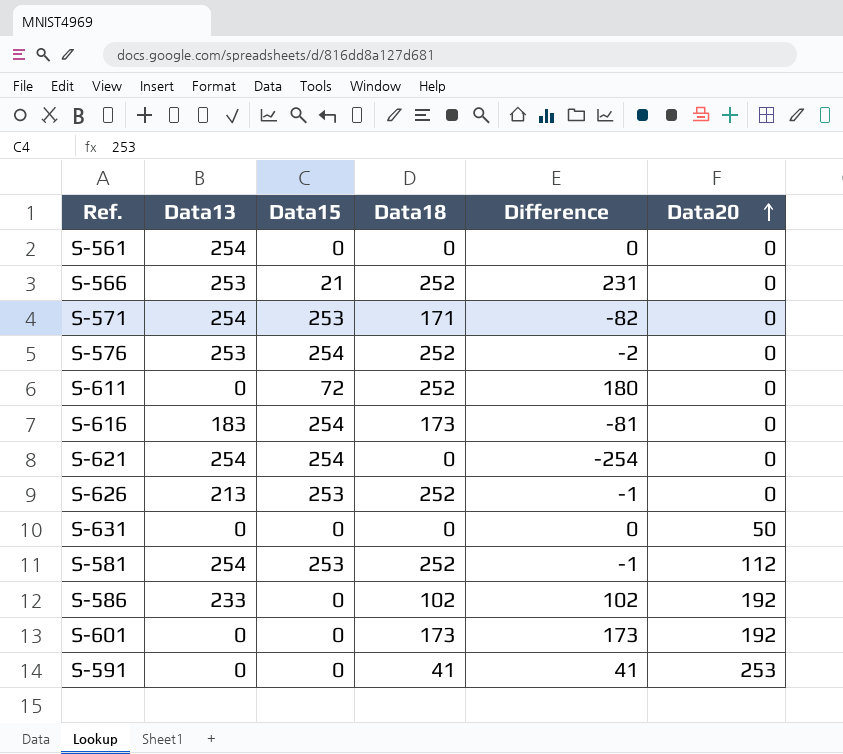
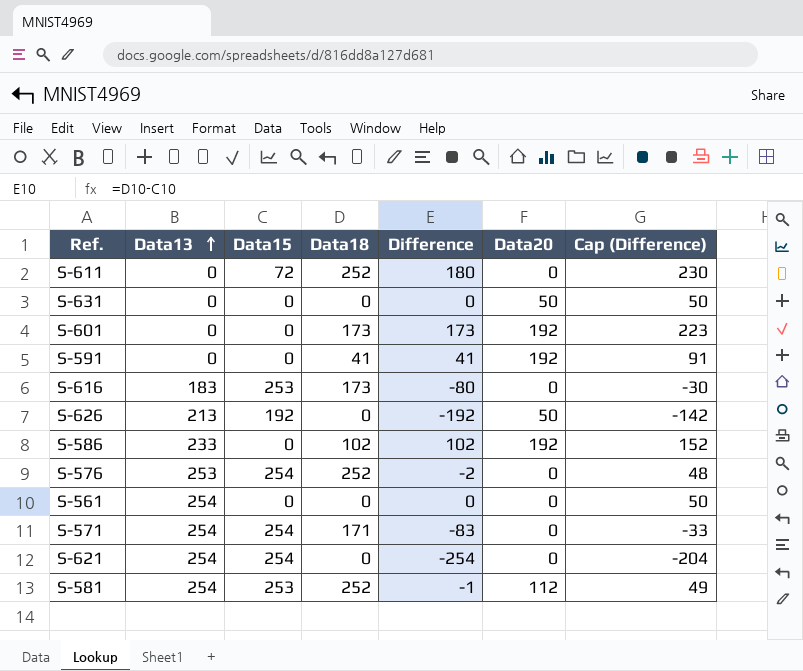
row order: Data20 ascending -> Data13 ascending
column Cap (Difference) | formula: none -> [Difference] + 50
row S-566: 253 | 21 | 252 | 231 | 0 -> none
S-591 | Data20: 253 -> 192
S-616 | Data15: 254 -> 253
S-616 | Difference: -81 -> -80
S-626 | Data15: 253 -> 192
S-626 | Data18: 252 -> 0
S-626 | Difference: -1 -> -192
S-626 | Data20: 0 -> 50
S-571 | Data15: 253 -> 254
S-571 | Difference: -82 -> -83

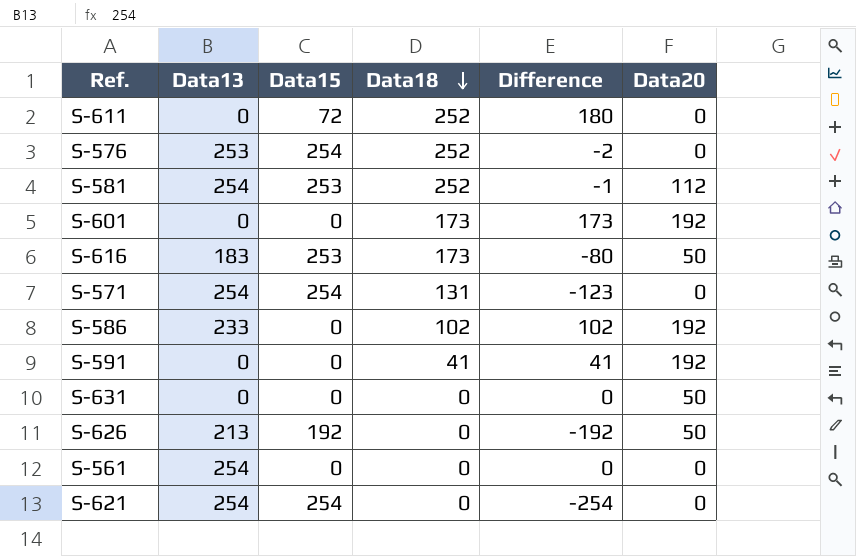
row order: Data13 ascending -> Data18 descending
column Cap (Difference) | formula: [Difference] + 50 -> none
S-616 | Data20: 0 -> 50
S-571 | Data18: 171 -> 131
S-571 | Difference: -83 -> -123

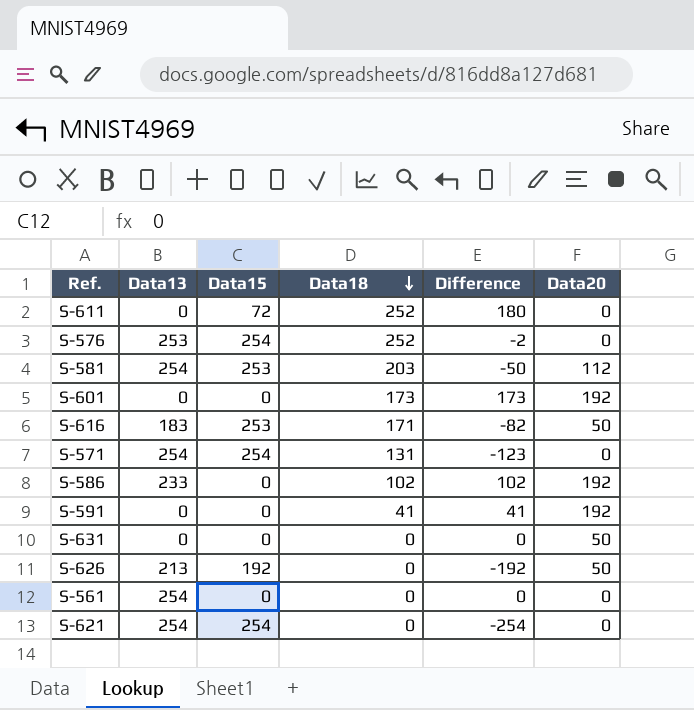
S-581 | Data18: 252 -> 203
S-581 | Difference: -1 -> -50
S-616 | Data18: 173 -> 171
S-616 | Difference: -80 -> -82

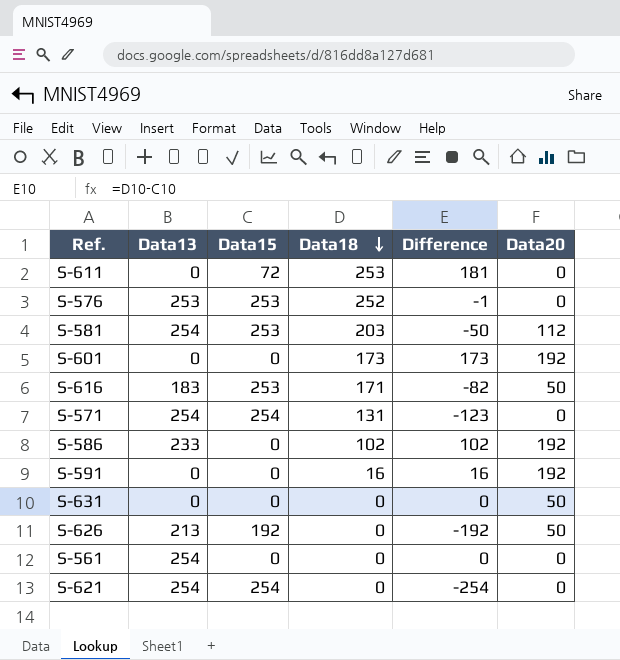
S-611 | Data18: 252 -> 253
S-611 | Difference: 180 -> 181
S-576 | Data15: 254 -> 253
S-576 | Difference: -2 -> -1
S-591 | Data18: 41 -> 16
S-591 | Difference: 41 -> 16

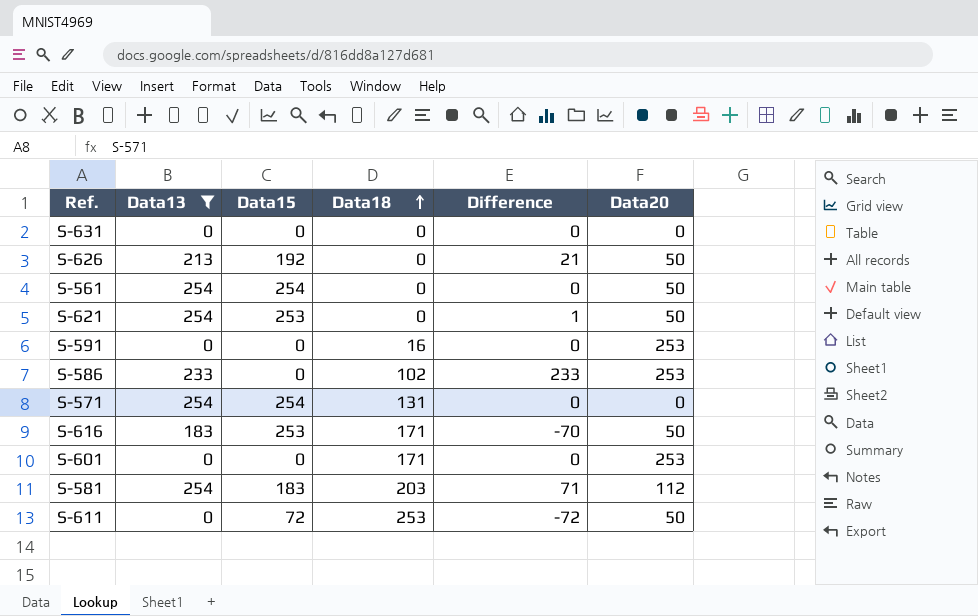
filter: none -> Data13 != 253
row order: Data18 descending -> Data18 ascending
column Difference | formula: [Data18] - [Data15] -> [Data13] - [Data15]
S-631 | Data20: 50 -> 0
S-561 | Data15: 0 -> 254
S-561 | Data20: 0 -> 50
S-621 | Data15: 254 -> 253
S-621 | Data20: 0 -> 50
S-591 | Data20: 192 -> 253
S-586 | Data20: 192 -> 253
S-601 | Data18: 173 -> 171
S-601 | Data20: 192 -> 253
S-581 | Data15: 253 -> 183
S-611 | Data20: 0 -> 50

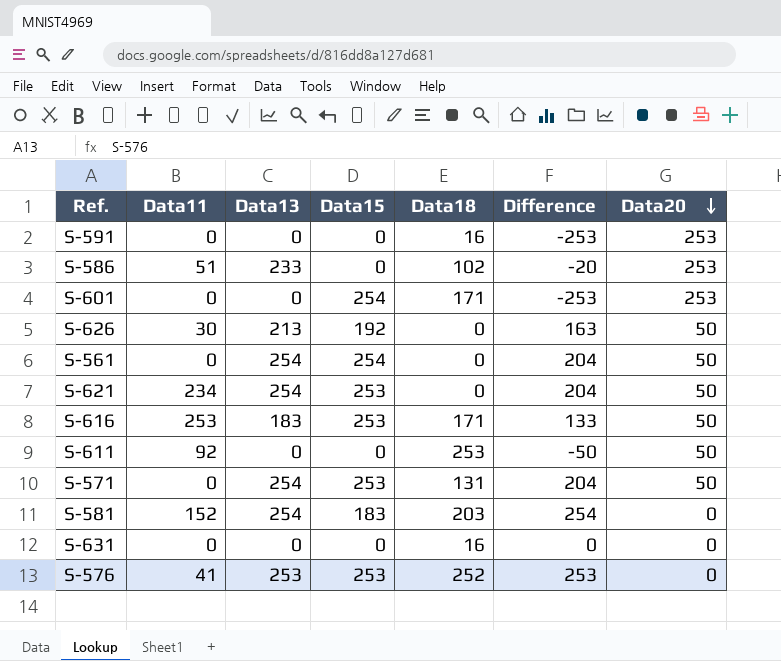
filter: Data13 != 253 -> none
row order: Data18 ascending -> Data20 descending
column Data11 | position: none -> 2
column Difference | formula: [Data13] - [Data15] -> [Data13] - [Data20]
S-601 | Data15: 0 -> 254
S-611 | Data15: 72 -> 0
S-571 | Data15: 254 -> 253
S-571 | Data20: 0 -> 50
S-581 | Data20: 112 -> 0
S-631 | Data18: 0 -> 16

